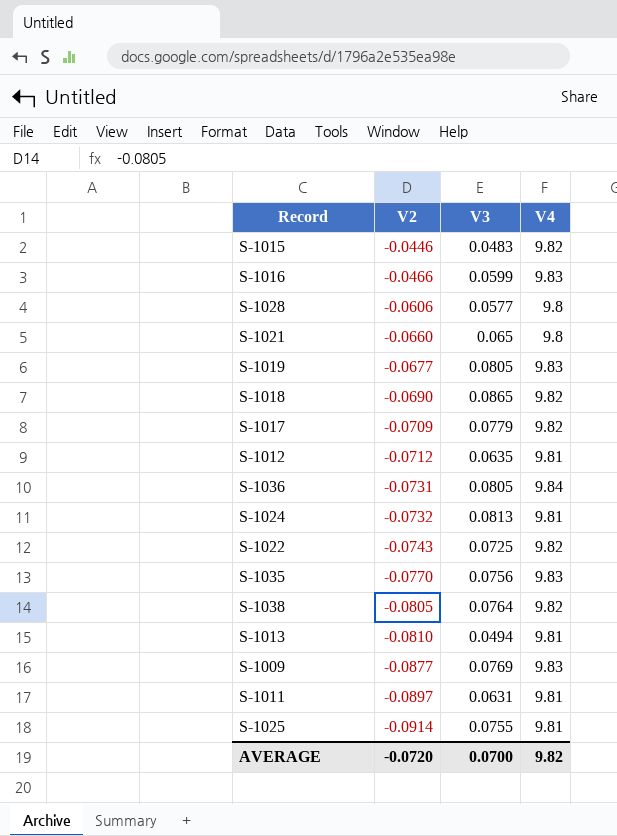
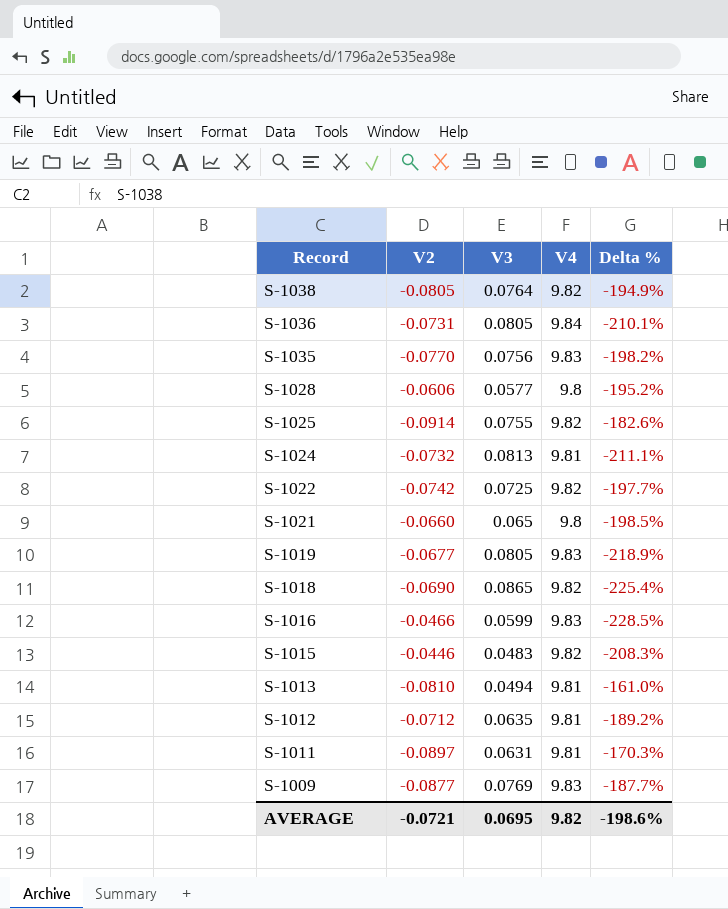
row order: V2 descending -> Record descending
column Delta % | formula: none -> ([V3] - [V2]) / [V2]
row S-1017: -0.0709 | 0.0779 | 9.82 -> none
S-1025 | V4: 9.81 -> 9.82
S-1022 | V2: -0.0743 -> -0.0742
AVERAGE | V2: -0.0720 -> -0.0721
AVERAGE | V3: 0.0700 -> 0.0695

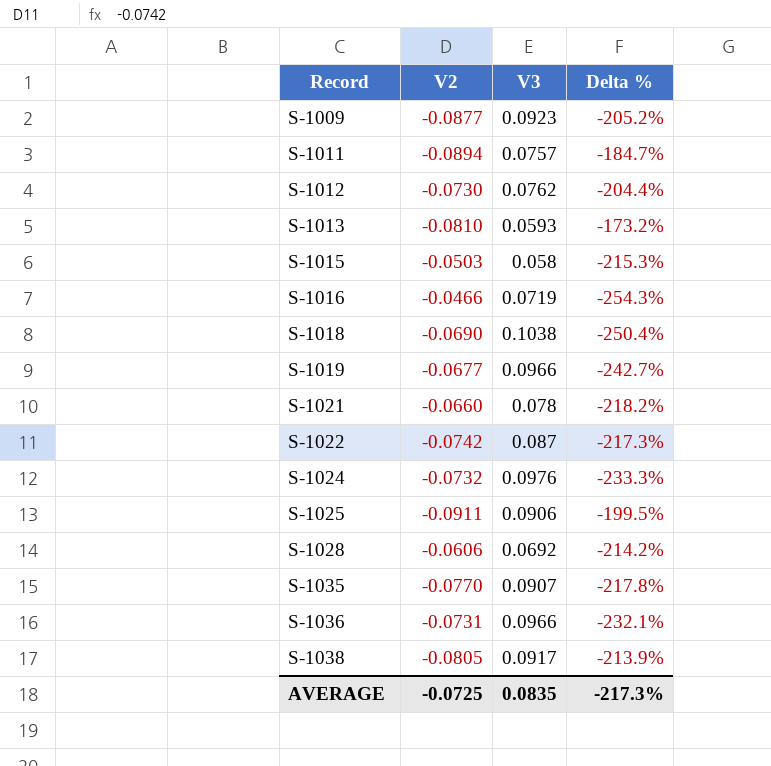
row order: Record descending -> Record ascending
column V4 | position: 4 -> none
S-1009 | V3: 0.0769 -> 0.0923
S-1009 | Delta %: -187.7% -> -205.2%
S-1011 | V2: -0.0897 -> -0.0894
S-1011 | V3: 0.0631 -> 0.0757
S-1011 | Delta %: -170.3% -> -184.7%
S-1012 | V2: -0.0712 -> -0.0730
S-1012 | V3: 0.0635 -> 0.0762
S-1012 | Delta %: -189.2% -> -204.4%
S-1013 | V3: 0.0494 -> 0.0593
S-1013 | Delta %: -161.0% -> -173.2%
S-1015 | V2: -0.0446 -> -0.0503
S-1015 | V3: 0.0483 -> 0.058
S-1015 | Delta %: -208.3% -> -215.3%
S-1016 | V3: 0.0599 -> 0.0719
S-1016 | Delta %: -228.5% -> -254.3%
S-1018 | V3: 0.0865 -> 0.1038
S-1018 | Delta %: -225.4% -> -250.4%
S-1019 | V3: 0.0805 -> 0.0966
S-1019 | Delta %: -218.9% -> -242.7%
S-1021 | V3: 0.065 -> 0.078
S-1021 | Delta %: -198.5% -> -218.2%
S-1022 | V3: 0.0725 -> 0.087
S-1022 | Delta %: -197.7% -> -217.3%
S-1024 | V3: 0.0813 -> 0.0976
S-1024 | Delta %: -211.1% -> -233.3%
S-1025 | V2: -0.0914 -> -0.0911
S-1025 | V3: 0.0755 -> 0.0906
S-1025 | Delta %: -182.6% -> -199.5%
S-1028 | V3: 0.0577 -> 0.0692
S-1028 | Delta %: -195.2% -> -214.2%
S-1035 | V3: 0.0756 -> 0.0907
S-1035 | Delta %: -198.2% -> -217.8%
S-1036 | V3: 0.0805 -> 0.0966
S-1036 | Delta %: -210.1% -> -232.1%
S-1038 | V3: 0.0764 -> 0.0917
S-1038 | Delta %: -194.9% -> -213.9%
AVERAGE | V2: -0.0721 -> -0.0725
AVERAGE | V3: 0.0695 -> 0.0835
AVERAGE | Delta %: -198.6% -> -217.3%

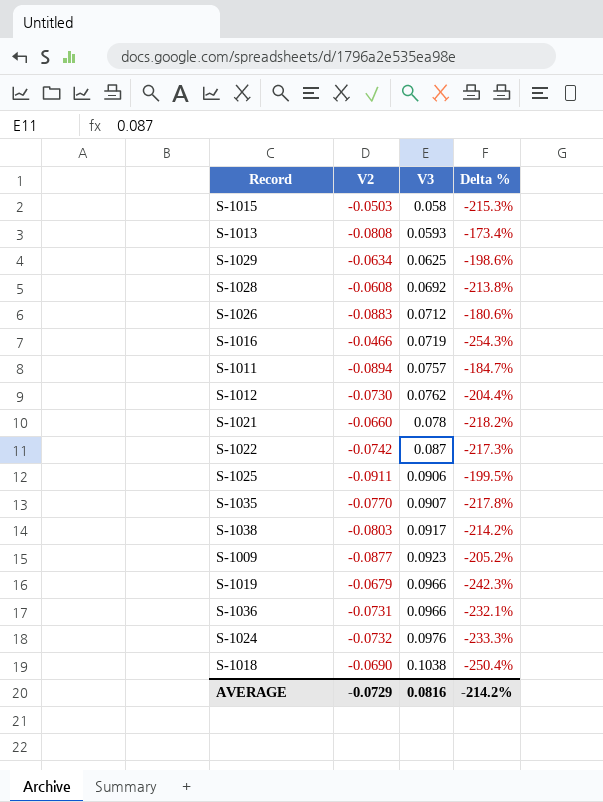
row order: Record ascending -> V3 ascending
S-1013 | V2: -0.0810 -> -0.0808
S-1013 | Delta %: -173.2% -> -173.4%
row S-1029: none -> -0.0634 | 0.0625 | -198.6%
S-1028 | V2: -0.0606 -> -0.0608
S-1028 | Delta %: -214.2% -> -213.8%
row S-1026: none -> -0.0883 | 0.0712 | -180.6%
S-1038 | V2: -0.0805 -> -0.0803
S-1038 | Delta %: -213.9% -> -214.2%
S-1019 | V2: -0.0677 -> -0.0679
S-1019 | Delta %: -242.7% -> -242.3%
AVERAGE | V2: -0.0725 -> -0.0729
AVERAGE | V3: 0.0835 -> 0.0816
AVERAGE | Delta %: -217.3% -> -214.2%

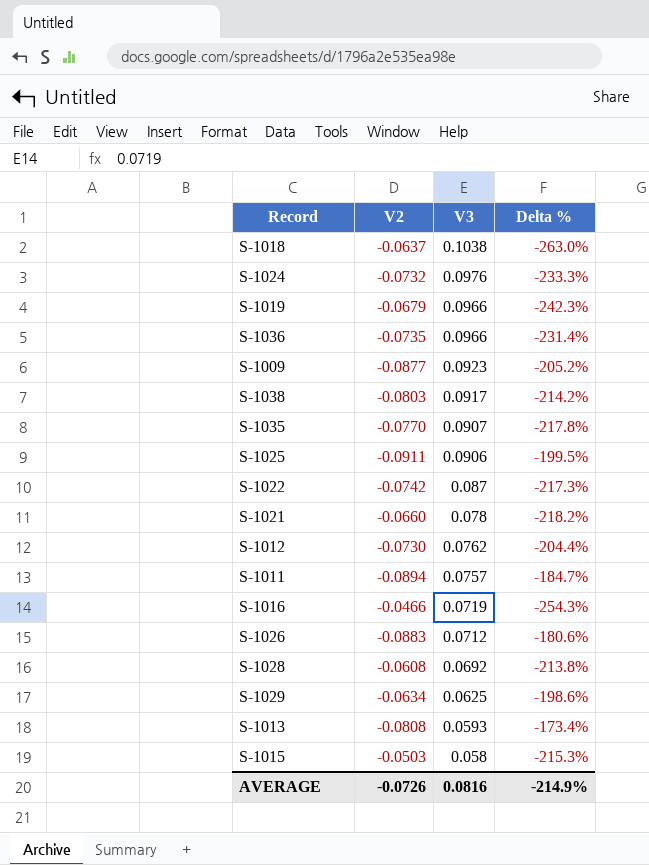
row order: V3 ascending -> V3 descending
S-1018 | V2: -0.0690 -> -0.0637
S-1018 | Delta %: -250.4% -> -263.0%
S-1036 | V2: -0.0731 -> -0.0735
S-1036 | Delta %: -232.1% -> -231.4%
AVERAGE | V2: -0.0729 -> -0.0726
AVERAGE | Delta %: -214.2% -> -214.9%

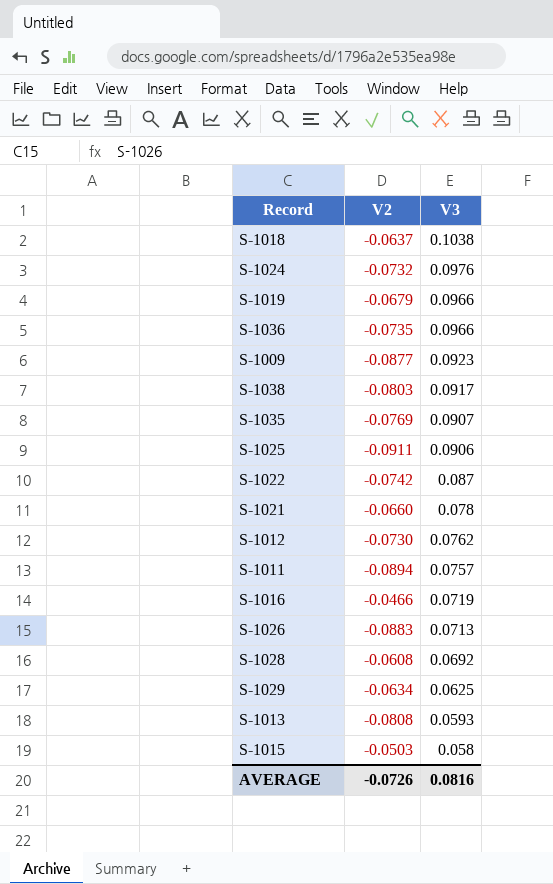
column Delta % | formula: ([V3] - [V2]) / [V2] -> none
S-1035 | V2: -0.0770 -> -0.0769
S-1026 | V3: 0.0712 -> 0.0713

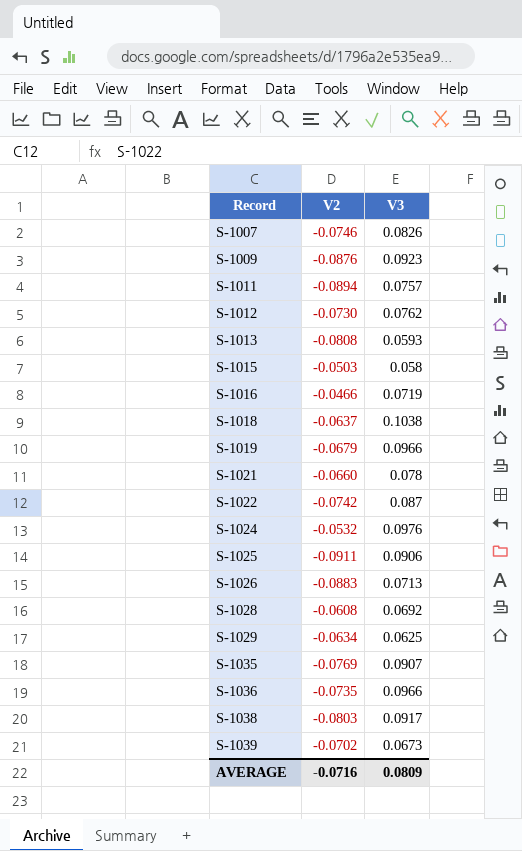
row order: V3 descending -> Record ascending
row S-1007: none -> -0.0746 | 0.0826
S-1009 | V2: -0.0877 -> -0.0876
S-1024 | V2: -0.0732 -> -0.0532
row S-1039: none -> -0.0702 | 0.0673
AVERAGE | V2: -0.0726 -> -0.0716
AVERAGE | V3: 0.0816 -> 0.0809

